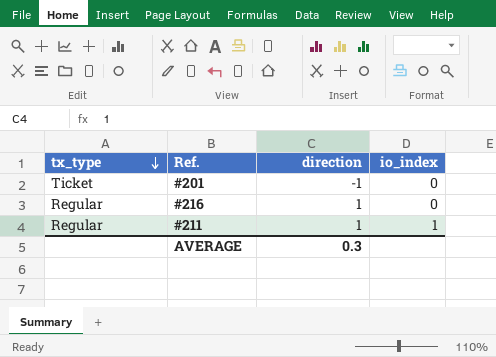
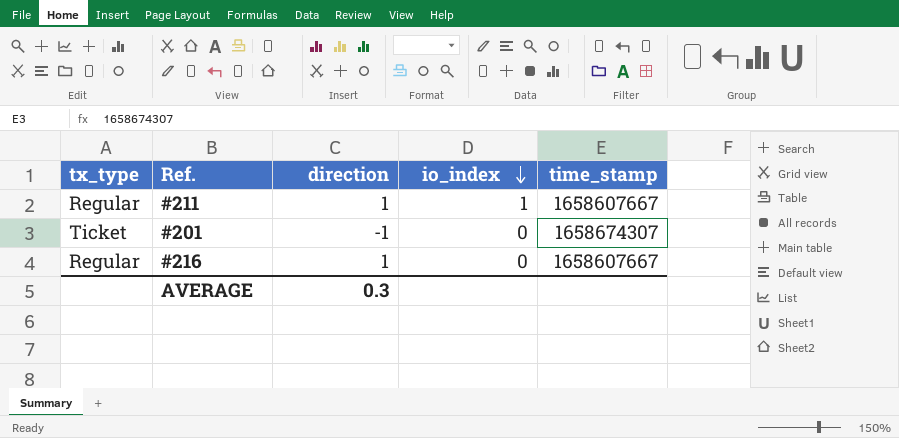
row order: tx_type descending -> io_index descending
column time_stamp | position: none -> 5

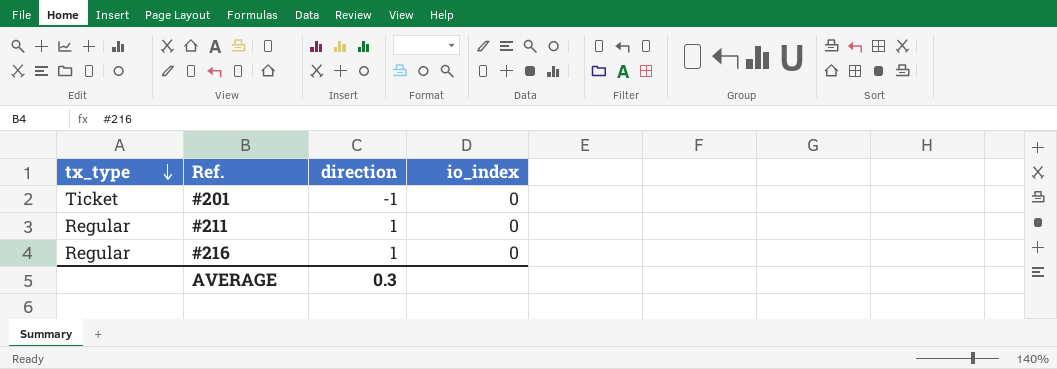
row order: io_index descending -> tx_type descending
column time_stamp | position: 5 -> none
#211 | io_index: 1 -> 0

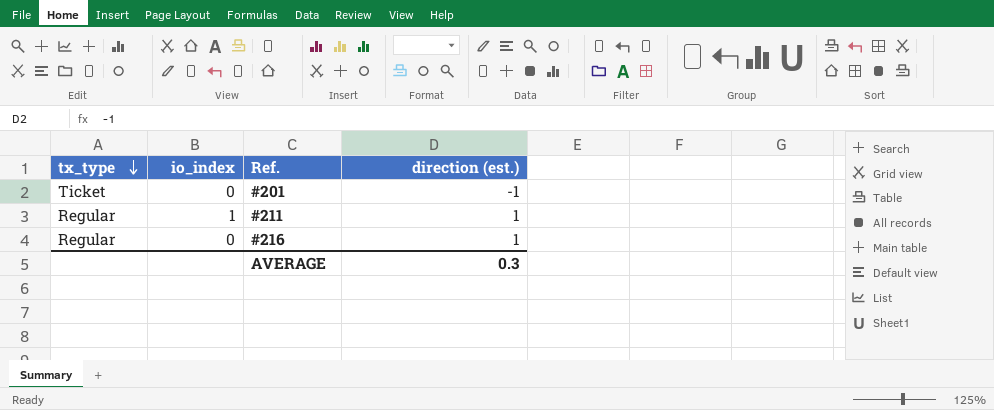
column io_index | position: 4 -> 2
column name: direction -> direction (est.)
#211 | io_index: 0 -> 1

